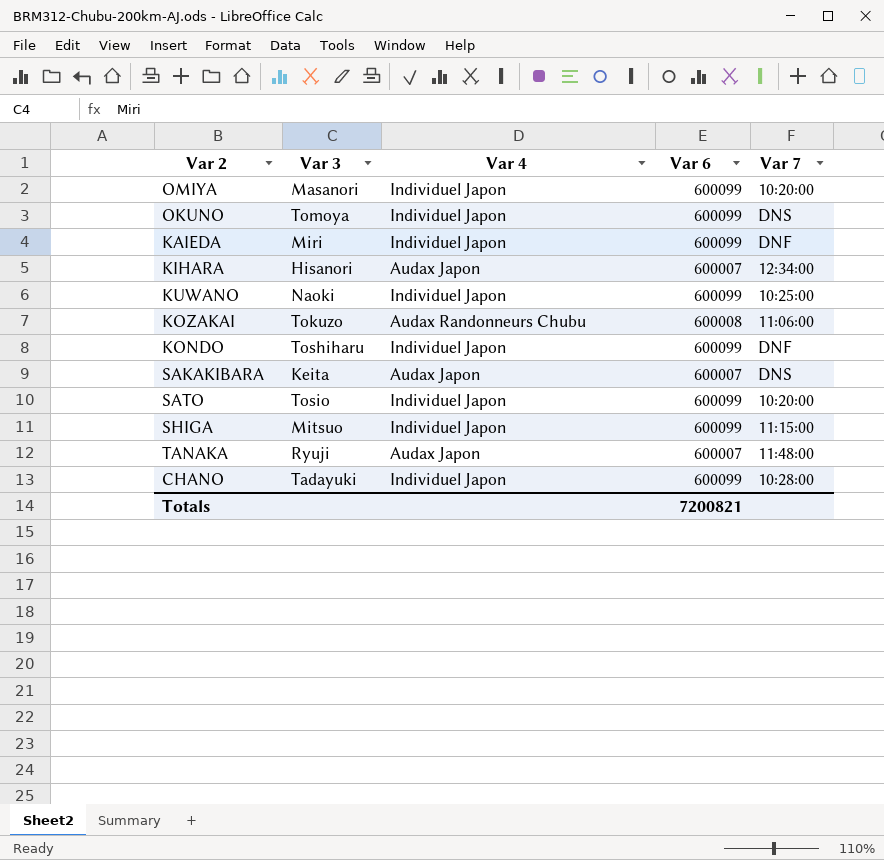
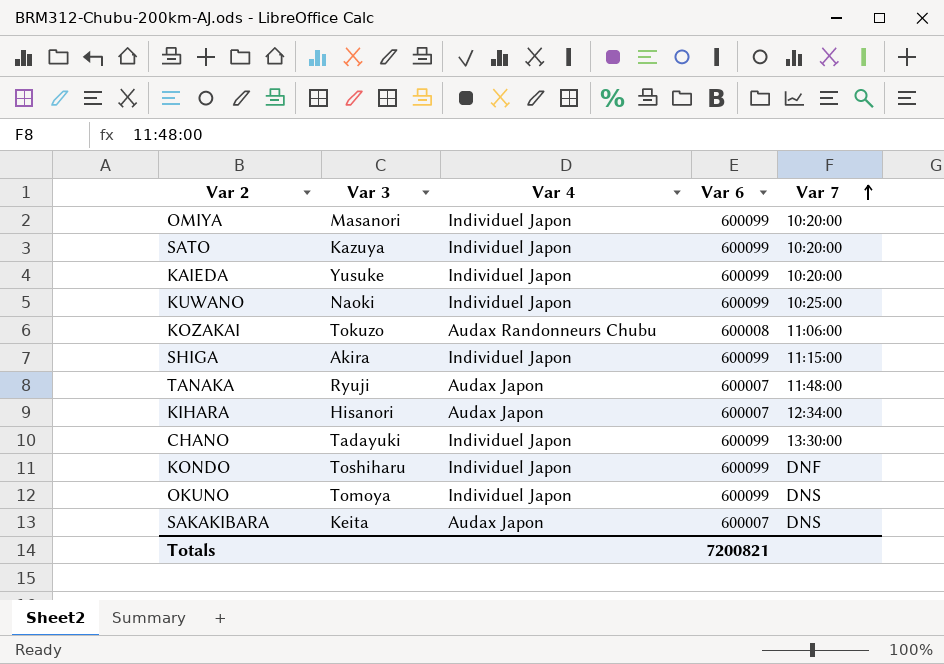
row order: none -> Var 7 ascending
SATO | Var 3: Tosio -> Kazuya
KAIEDA | Var 3: Miri -> Yusuke
KAIEDA | Var 7: DNF -> 10:20:00
SHIGA | Var 3: Mitsuo -> Akira
CHANO | Var 7: 10:28:00 -> 13:30:00

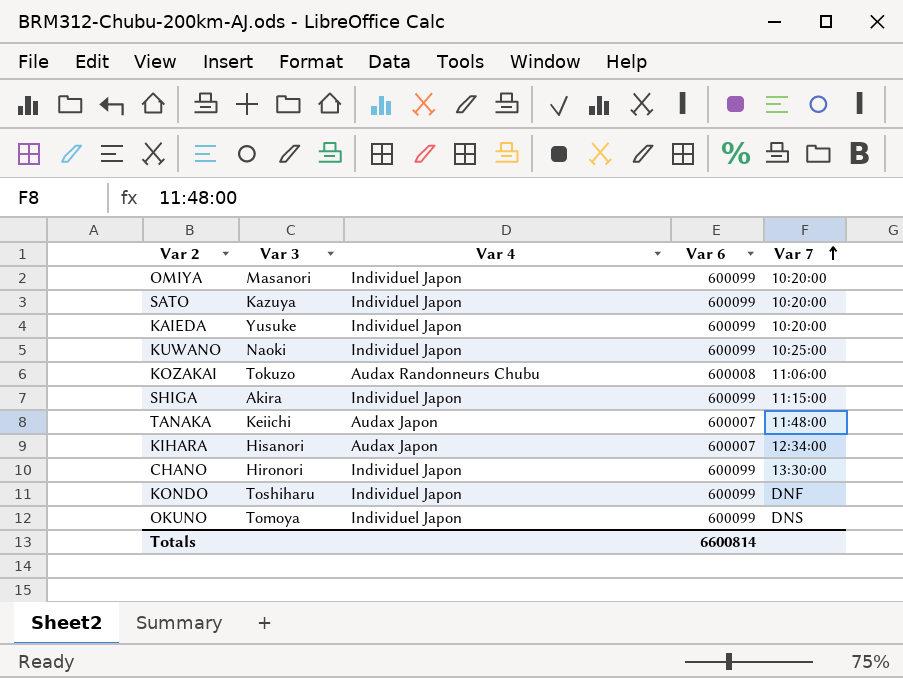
row SAKAKIBARA: Keita | Audax Japon | 600007 | DNS -> none
TANAKA | Var 3: Ryuji -> Keiichi
CHANO | Var 3: Tadayuki -> Hironori
Totals | Var 6: 7200821 -> 6600814

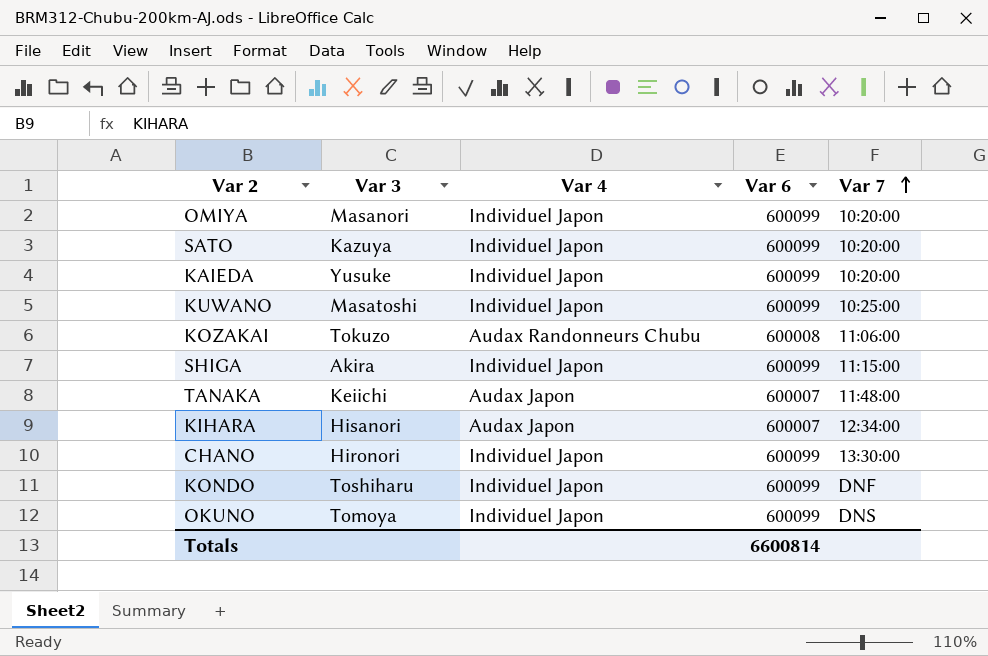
KUWANO | Var 3: Naoki -> Masatoshi

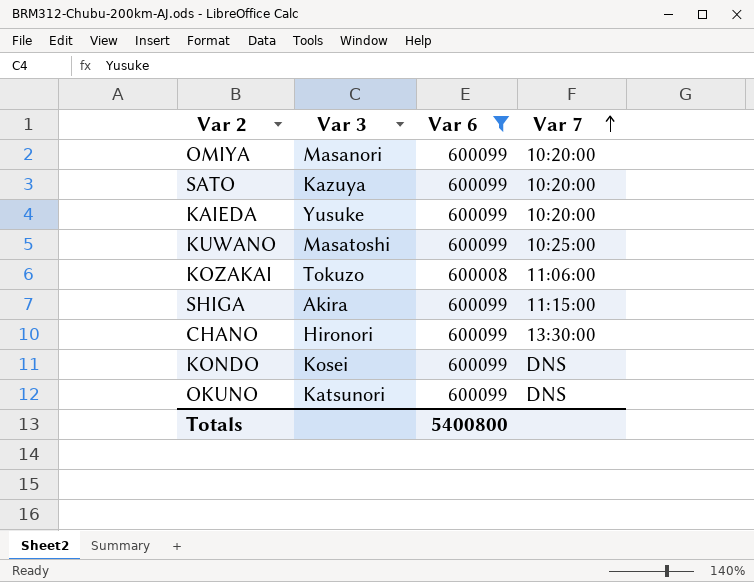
filter: none -> Var 6 != 600007
column Var 4 | position: 3 -> none
KONDO | Var 3: Toshiharu -> Kosei
KONDO | Var 7: DNF -> DNS
OKUNO | Var 3: Tomoya -> Katsunori
Totals | Var 6: 6600814 -> 5400800

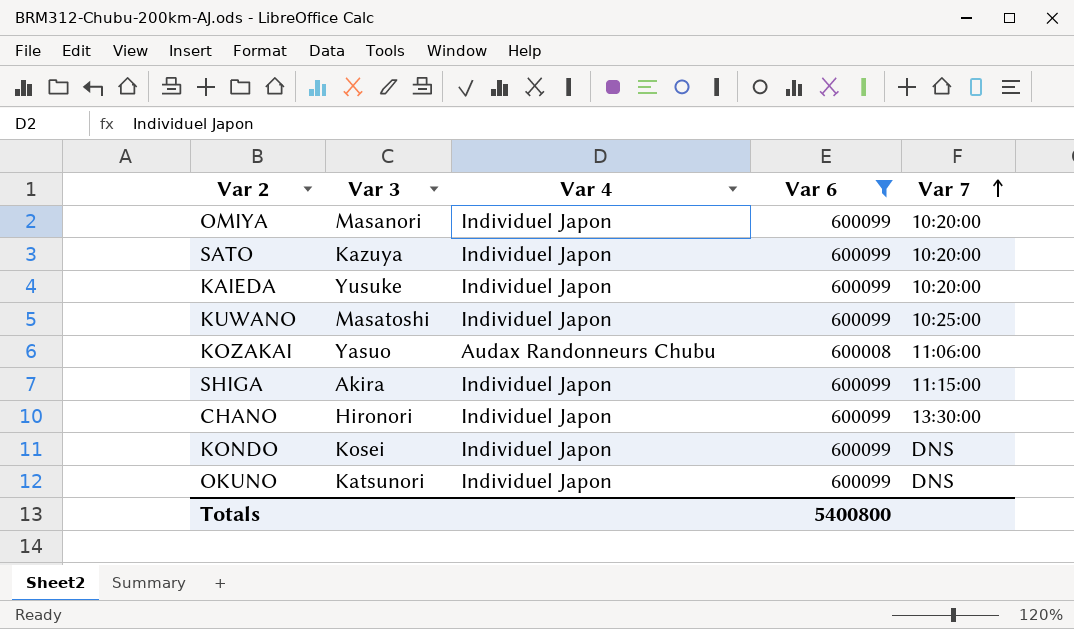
column Var 4 | position: none -> 3
KOZAKAI | Var 3: Tokuzo -> Yasuo

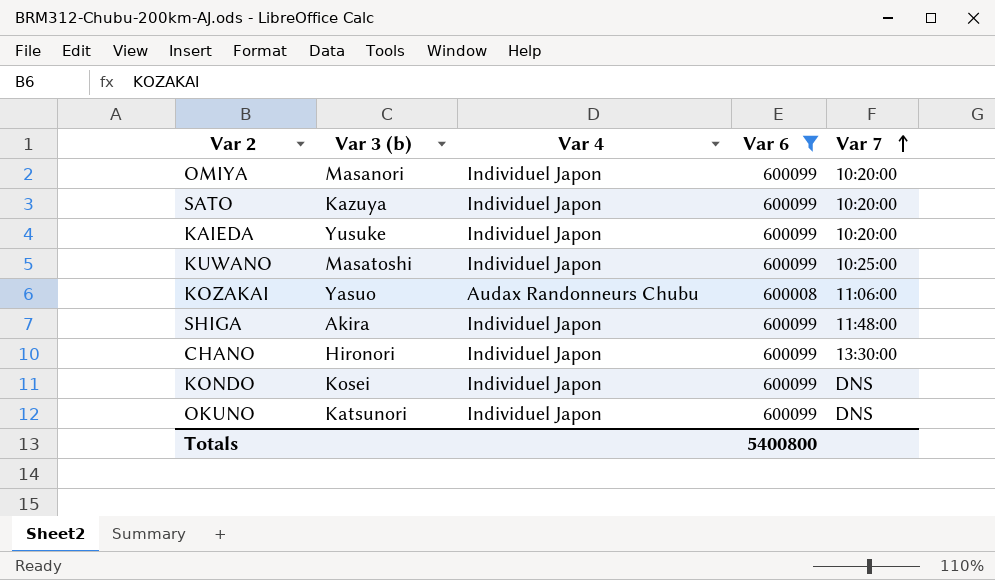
column name: Var 3 -> Var 3 (b)
SHIGA | Var 7: 11:15:00 -> 11:48:00

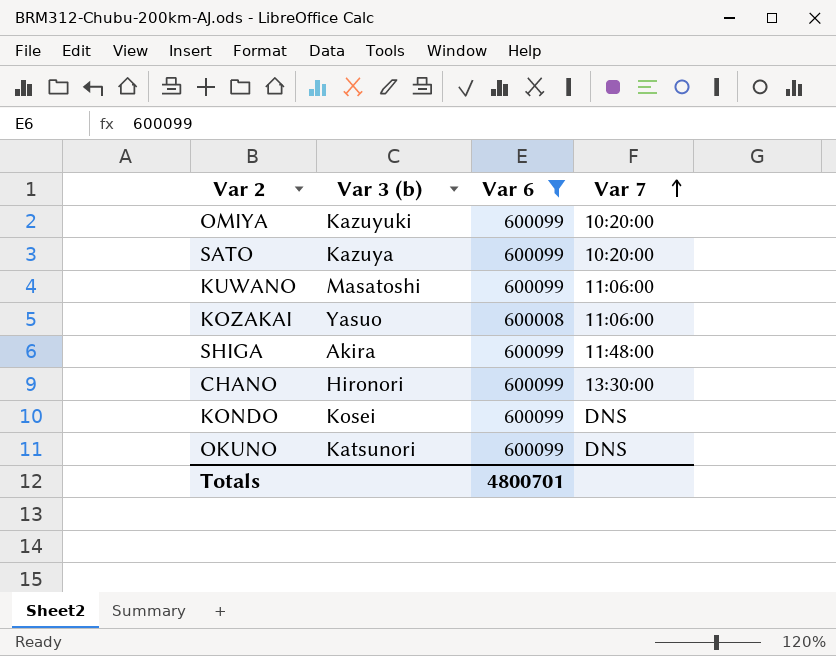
column Var 4 | position: 3 -> none
row KAIEDA: Yusuke | Individuel Japon | 600099 | 10:20:00 -> none
OMIYA | Var 3 (b): Masanori -> Kazuyuki
KUWANO | Var 7: 10:25:00 -> 11:06:00
Totals | Var 6: 5400800 -> 4800701

